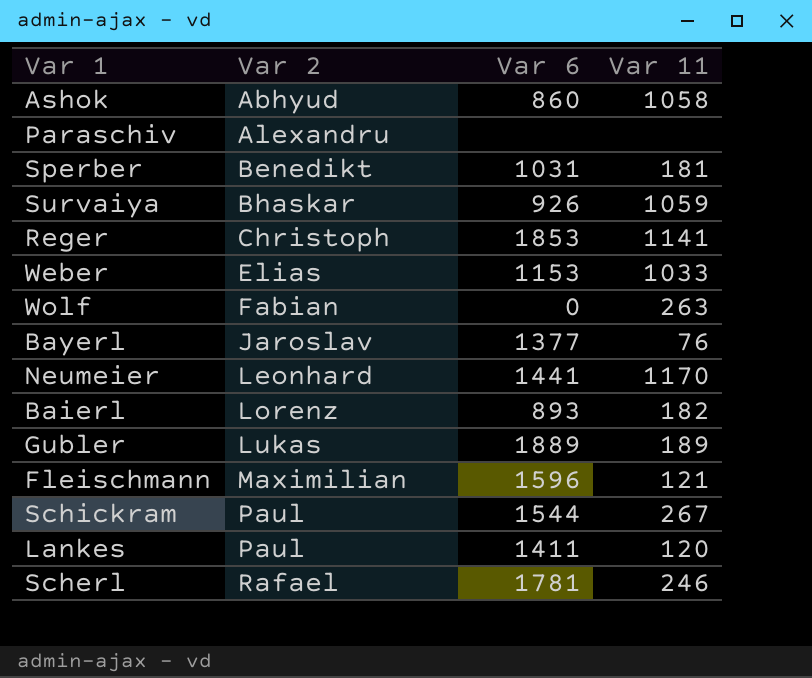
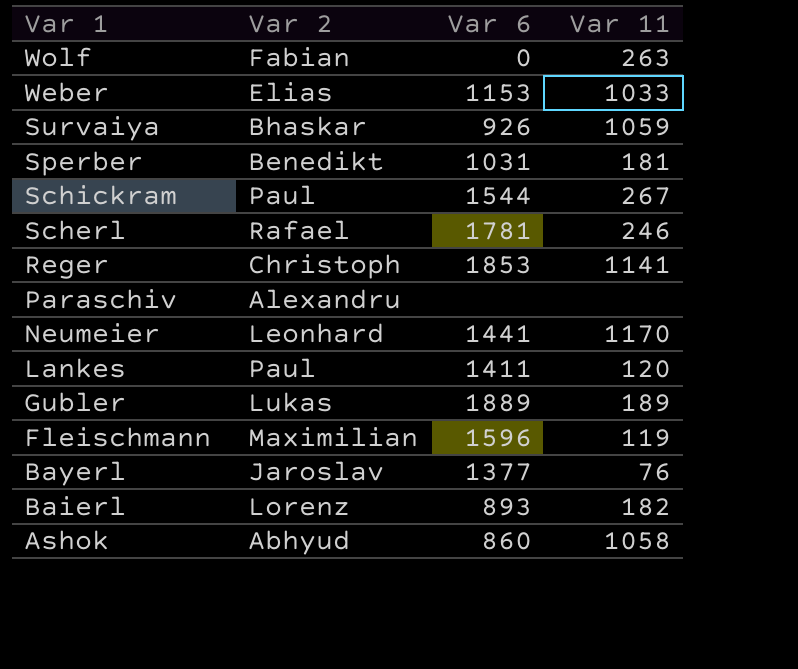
row order: Var 2 ascending -> Var 1 descending
Fleischmann | Var 11: 121 -> 119

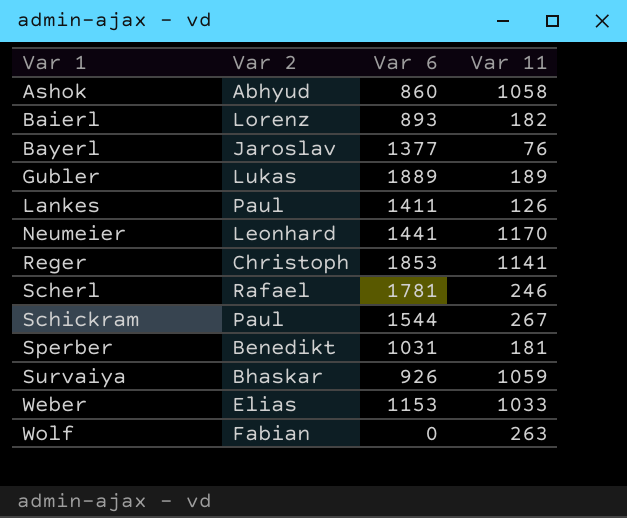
row order: Var 1 descending -> Var 1 ascending
row Paraschiv: Alexandru | none | none -> none
row Fleischmann: Maximilian | 1596 | 119 -> none
Lankes | Var 11: 120 -> 126

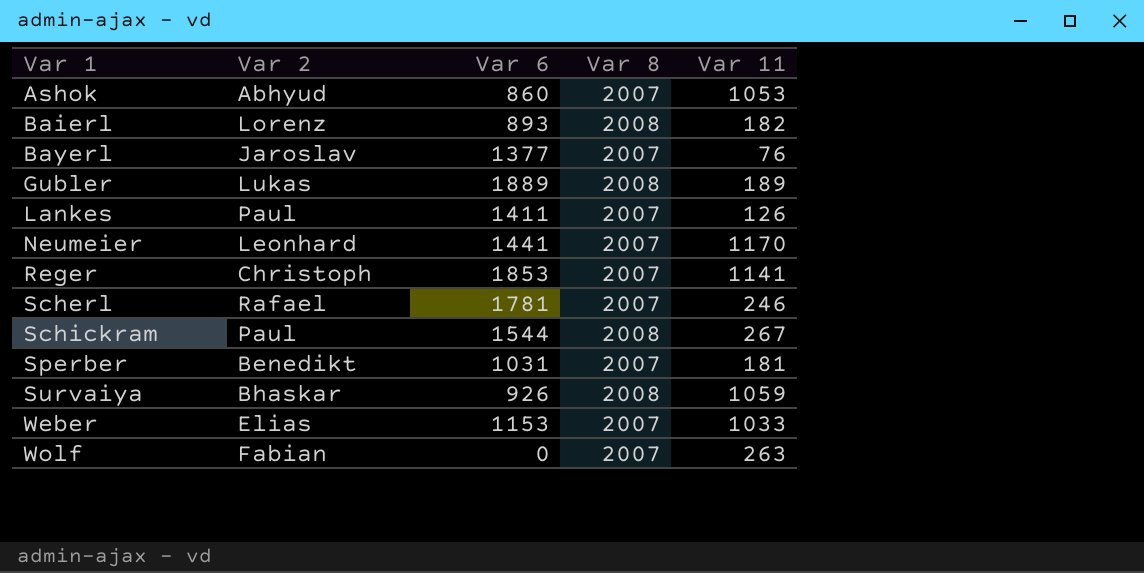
column Var 8 | position: none -> 4
Ashok | Var 11: 1058 -> 1053

